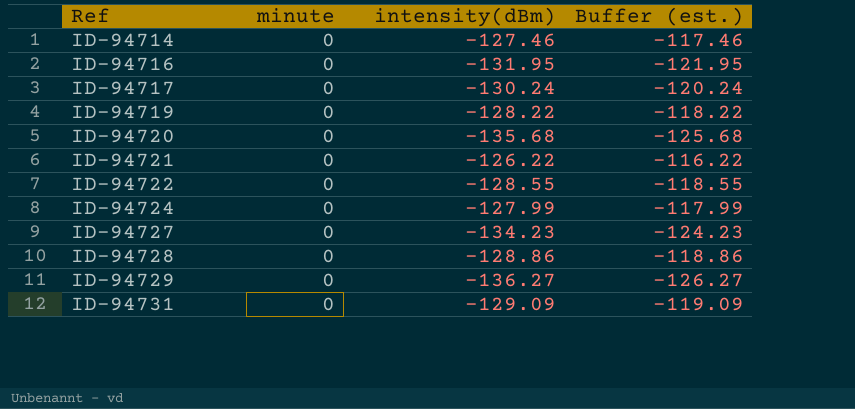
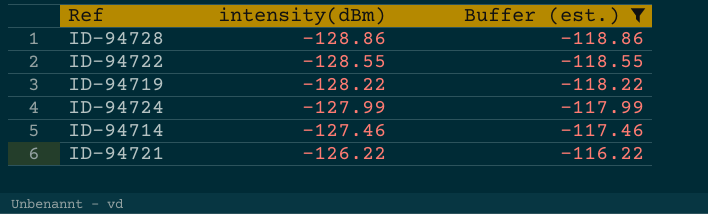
filter: none -> Buffer (est.) >= -118.86
row order: Ref ascending -> intensity(dBm) ascending
column minute | position: 2 -> none

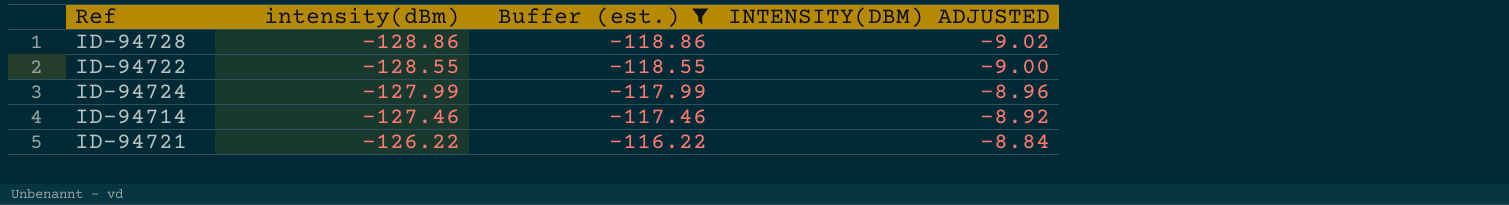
column INTENSITY(DBM) ADJUSTED | formula: none -> [intensity(dBm)] * 0.07
row ID-94719: -128.22 | -118.22 -> none

